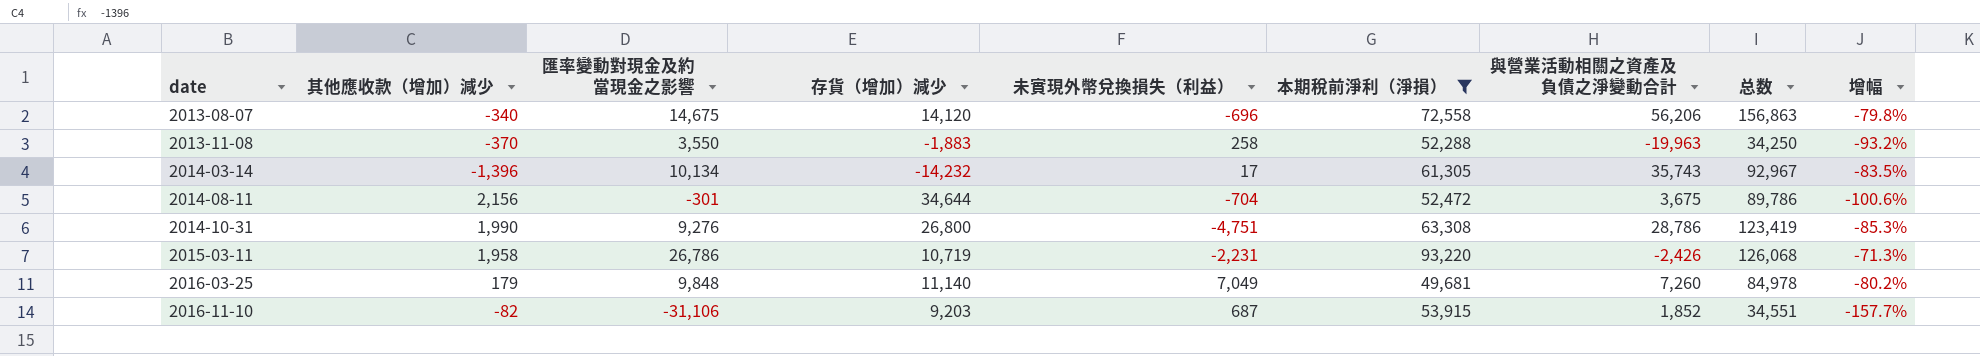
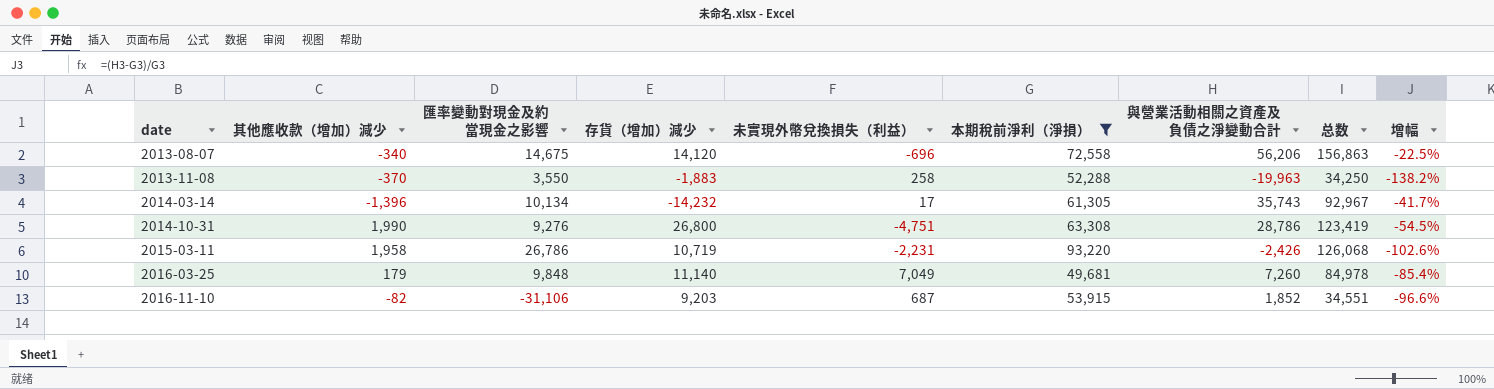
column 增幅 | formula: ([匯率變動對現金及約當現金之影響] - [本期稅前淨利（淨損）]) / [本期稅前淨利（淨損）] -> ([與營業活動相關之資產及負債之淨變動合計] - [本期稅前淨利（淨損）]) / [本期稅前淨利（淨損）]
row 2014-08-11: 2,156 | -301 | 34,644 | -704 | 52,472 | 3,675 | 89,786 | -100.6% -> none

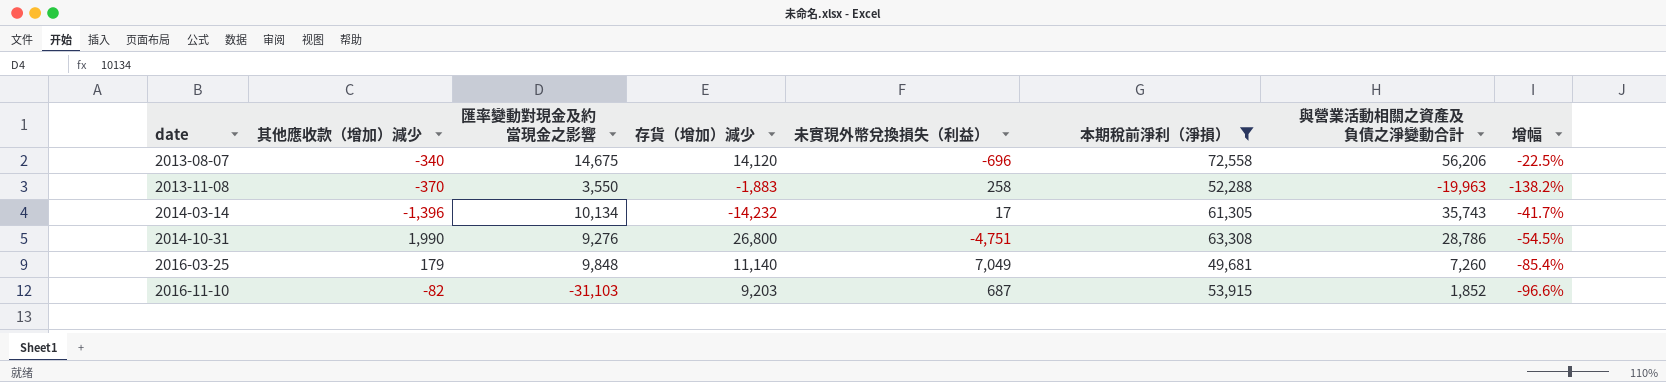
column 总数 | formula: [匯率變動對現金及約當現金之影響] + [存貨（增加）減少] + [未實現外幣兌換損失（利益）] + [本期稅前淨利（淨損）] + [與營業活動相關之資產及負債之淨變動合計] -> none
row 2015-03-11: 1,958 | 26,786 | 10,719 | -2,231 | 93,220 | -2,426 | 126,068 | -102.6% -> none
2016-11-10 | 匯率變動對現金及約當現金之影響: -31,106 -> -31,103

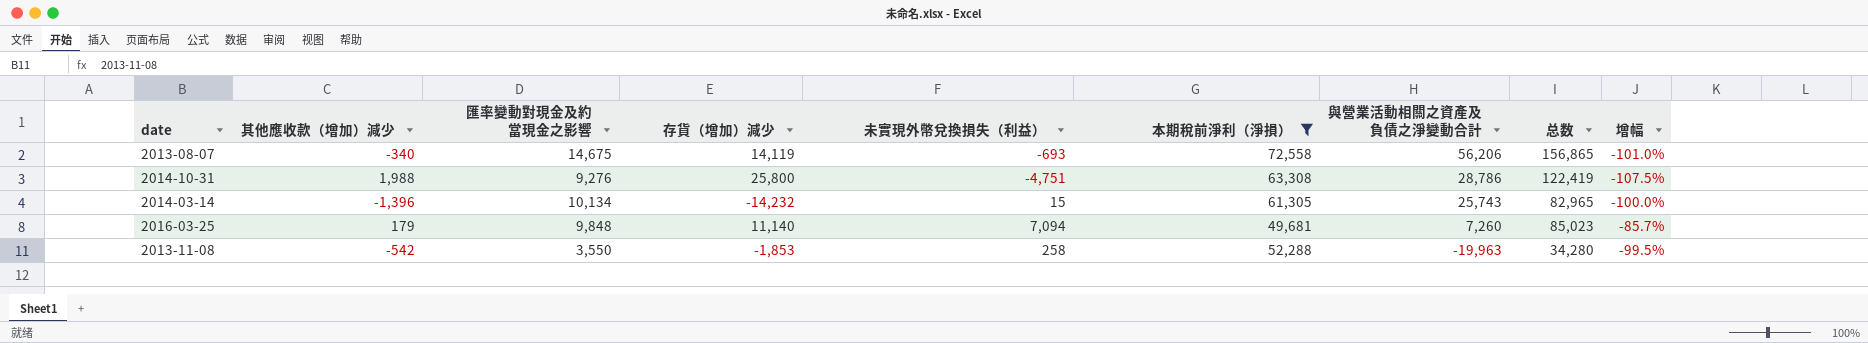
row order: date ascending -> 與營業活動相關之資產及負債之淨變動合計 descending
column 总数 | formula: none -> [匯率變動對現金及約當現金之影響] + [存貨（增加）減少] + [未實現外幣兌換損失（利益）] + [本期稅前淨利（淨損）] + [與營業活動相關之資產及負債之淨變動合計]
column 增幅 | formula: ([與營業活動相關之資產及負債之淨變動合計] - [本期稅前淨利（淨損）]) / [本期稅前淨利（淨損）] -> ([未實現外幣兌換損失（利益）] - [本期稅前淨利（淨損）]) / [本期稅前淨利（淨損）]
row 2016-11-10: -82 | -31,103 | 9,203 | 687 | 53,915 | 1,852 | -96.6% -> none
2013-08-07 | 存貨（增加）減少: 14,120 -> 14,119
2013-08-07 | 未實現外幣兌換損失（利益）: -696 -> -693
2014-10-31 | 其他應收款（增加）減少: 1,990 -> 1,988
2014-10-31 | 存貨（增加）減少: 26,800 -> 25,800
2014-03-14 | 未實現外幣兌換損失（利益）: 17 -> 15
2014-03-14 | 與營業活動相關之資產及負債之淨變動合計: 35,743 -> 25,743
2016-03-25 | 未實現外幣兌換損失（利益）: 7,049 -> 7,094
2013-11-08 | 其他應收款（增加）減少: -370 -> -542
2013-11-08 | 存貨（增加）減少: -1,883 -> -1,853

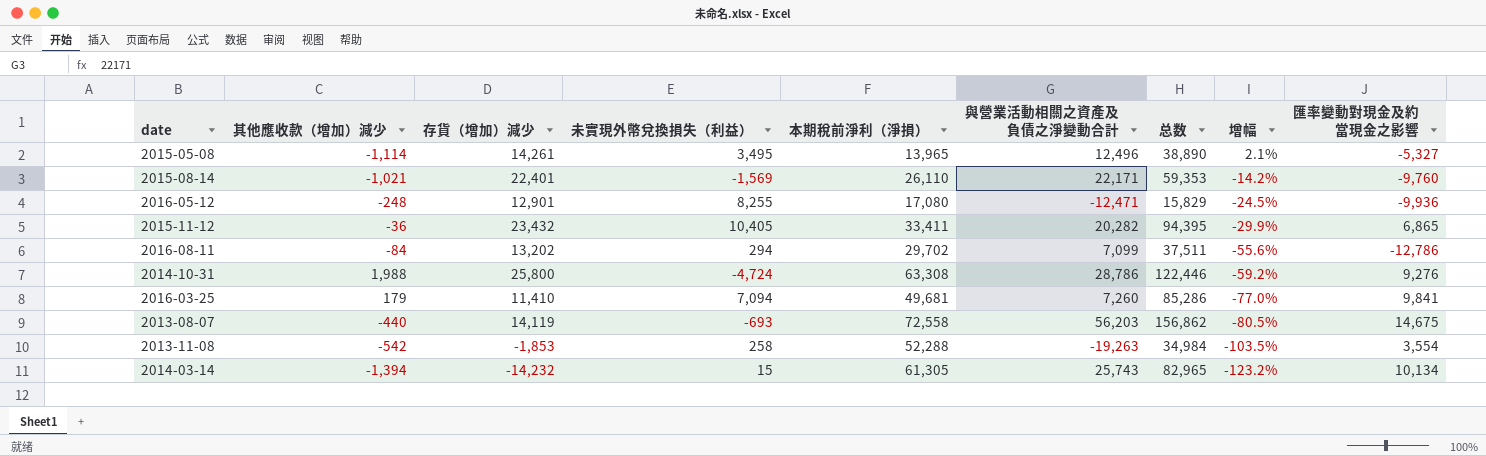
filter: 本期稅前淨利（淨損） >= 49,681 -> none
row order: 與營業活動相關之資產及負債之淨變動合計 descending -> 增幅 descending
column 增幅 | formula: ([未實現外幣兌換損失（利益）] - [本期稅前淨利（淨損）]) / [本期稅前淨利（淨損）] -> ([存貨（增加）減少] - [本期稅前淨利（淨損）]) / [本期稅前淨利（淨損）]
column 匯率變動對現金及約當現金之影響 | position: 3 -> 9
2014-10-31 | 未實現外幣兌換損失（利益）: -4,751 -> -4,724
2014-10-31 | 总数: 122,419 -> 122,446
2016-03-25 | 存貨（增加）減少: 11,140 -> 11,410
2016-03-25 | 总数: 85,023 -> 85,286
2016-03-25 | 匯率變動對現金及約當現金之影響: 9,848 -> 9,841
2013-08-07 | 其他應收款（增加）減少: -340 -> -440
2013-08-07 | 與營業活動相關之資產及負債之淨變動合計: 56,206 -> 56,203
2013-08-07 | 总数: 156,865 -> 156,862
2013-11-08 | 與營業活動相關之資產及負債之淨變動合計: -19,963 -> -19,263
2013-11-08 | 总数: 34,280 -> 34,984
2013-11-08 | 匯率變動對現金及約當現金之影響: 3,550 -> 3,554
2014-03-14 | 其他應收款（增加）減少: -1,396 -> -1,394

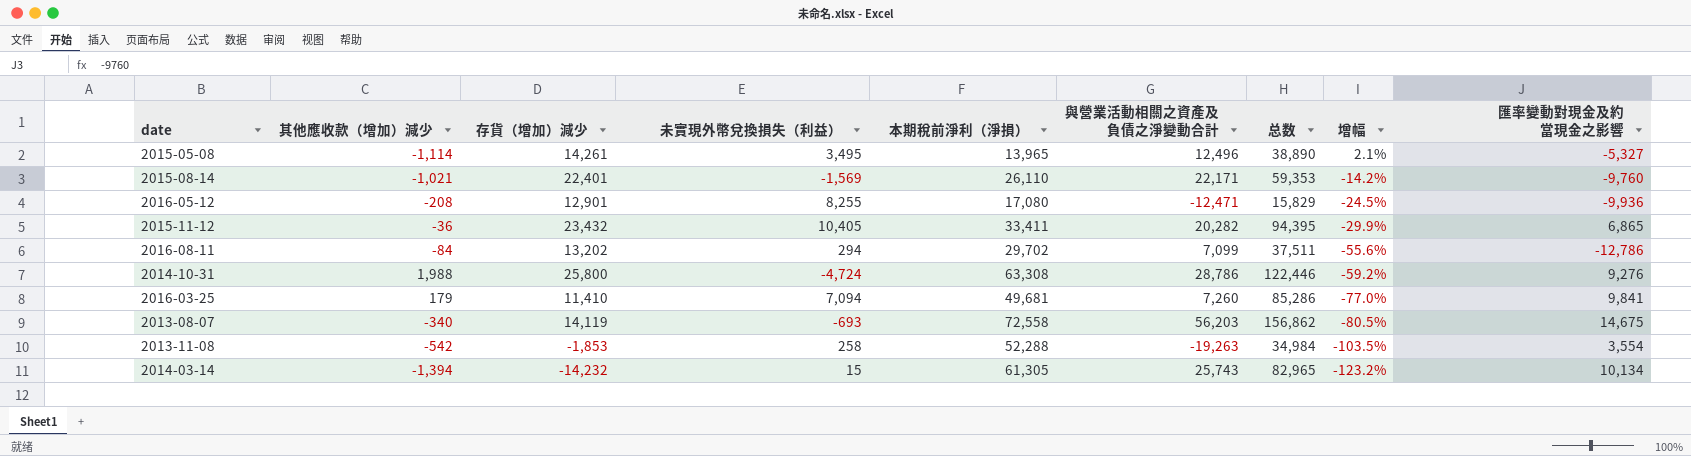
2016-05-12 | 其他應收款（增加）減少: -248 -> -208
2013-08-07 | 其他應收款（增加）減少: -440 -> -340

